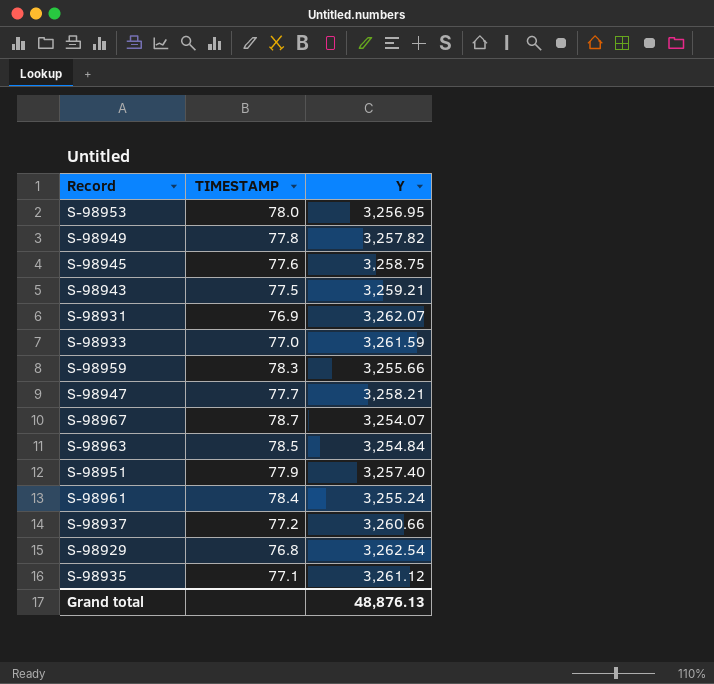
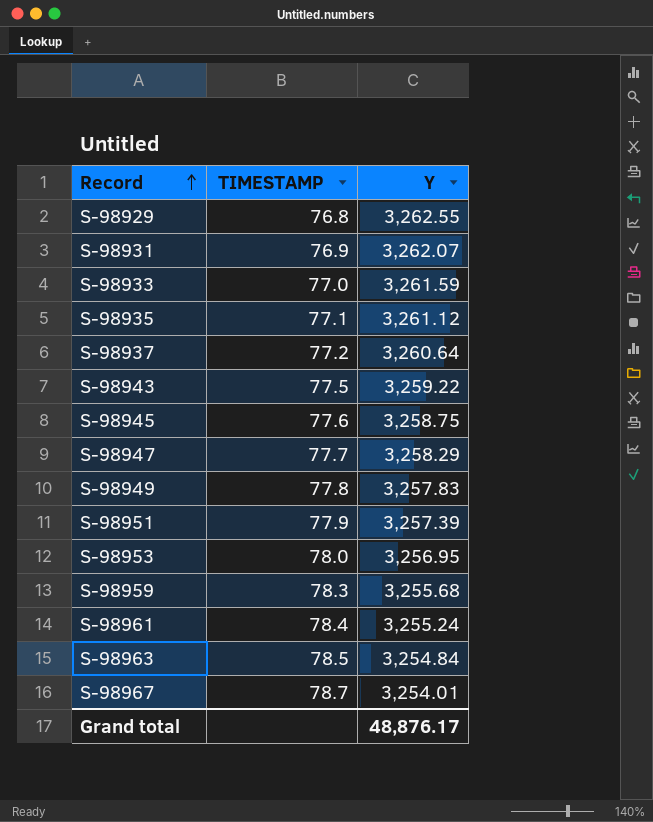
row order: none -> Record ascending
S-98929 | Y: 3,262.54 -> 3,262.55
S-98937 | Y: 3,260.66 -> 3,260.64
S-98943 | Y: 3,259.21 -> 3,259.22
S-98947 | Y: 3,258.21 -> 3,258.29
S-98949 | Y: 3,257.82 -> 3,257.83
S-98951 | Y: 3,257.40 -> 3,257.39
S-98959 | Y: 3,255.66 -> 3,255.68
S-98967 | Y: 3,254.07 -> 3,254.01
Grand total | Y: 48,876.13 -> 48,876.17

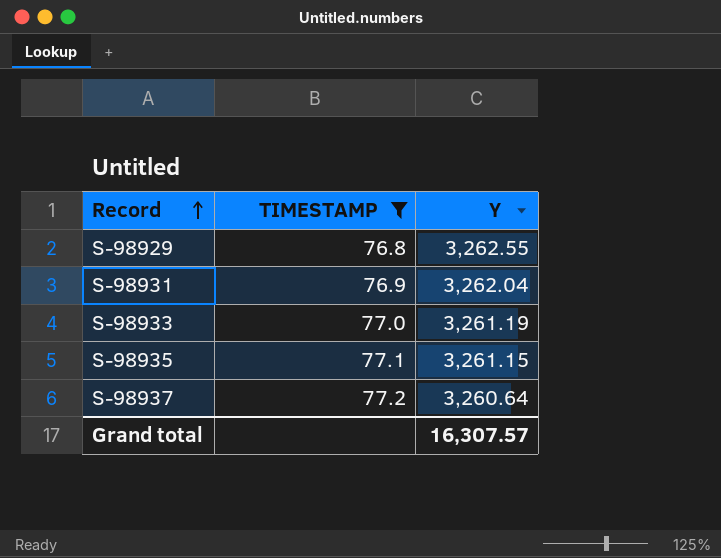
filter: none -> TIMESTAMP <= 77.2
S-98931 | Y: 3,262.07 -> 3,262.04
S-98933 | Y: 3,261.59 -> 3,261.19
S-98935 | Y: 3,261.12 -> 3,261.15
Grand total | Y: 48,876.17 -> 16,307.57

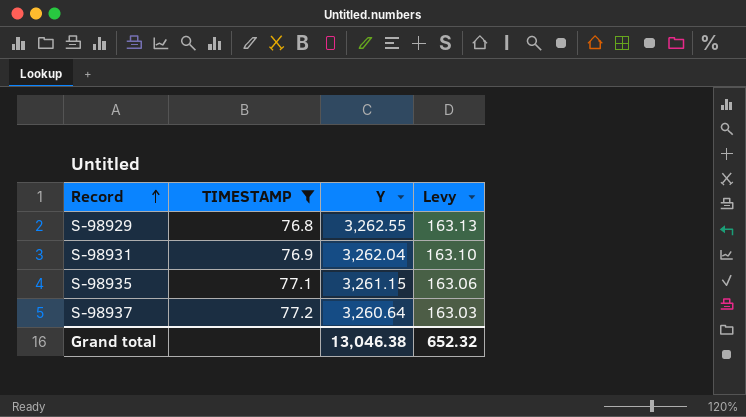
column Levy | formula: none -> [Y] * 0.05
row S-98933: 77.0 | 3,261.19 -> none
Grand total | Y: 16,307.57 -> 13,046.38

